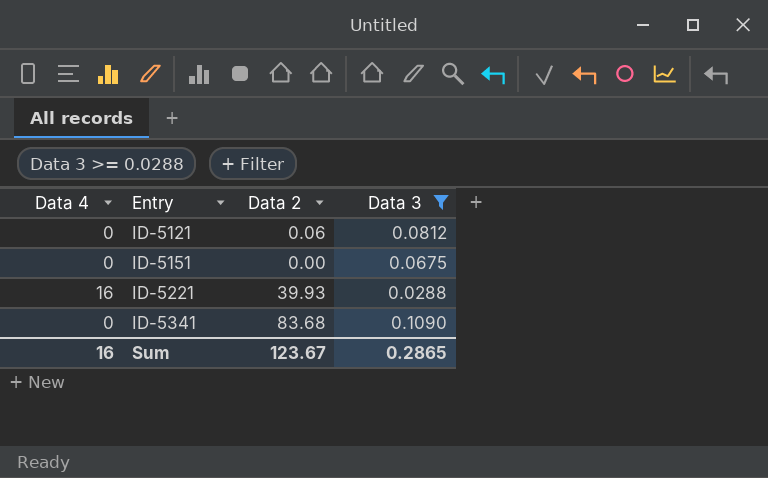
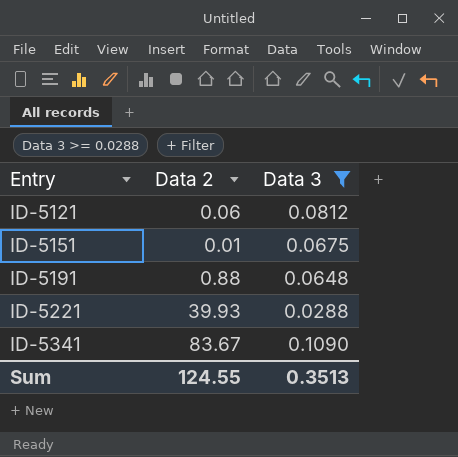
column Data 4 | position: 1 -> none
ID-5151 | Data 2: 0.00 -> 0.01
row ID-5191: none -> 0.88 | 0.0648
ID-5341 | Data 2: 83.68 -> 83.67
Sum | Data 2: 123.67 -> 124.55
Sum | Data 3: 0.2865 -> 0.3513

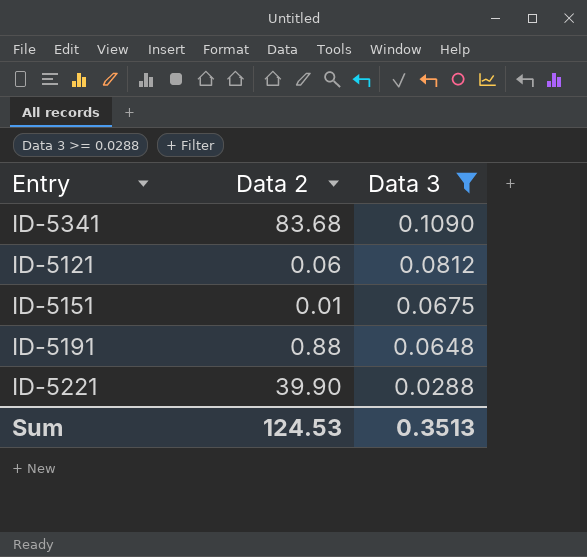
row order: Entry ascending -> Data 3 descending
ID-5341 | Data 2: 83.67 -> 83.68
ID-5221 | Data 2: 39.93 -> 39.90
Sum | Data 2: 124.55 -> 124.53

